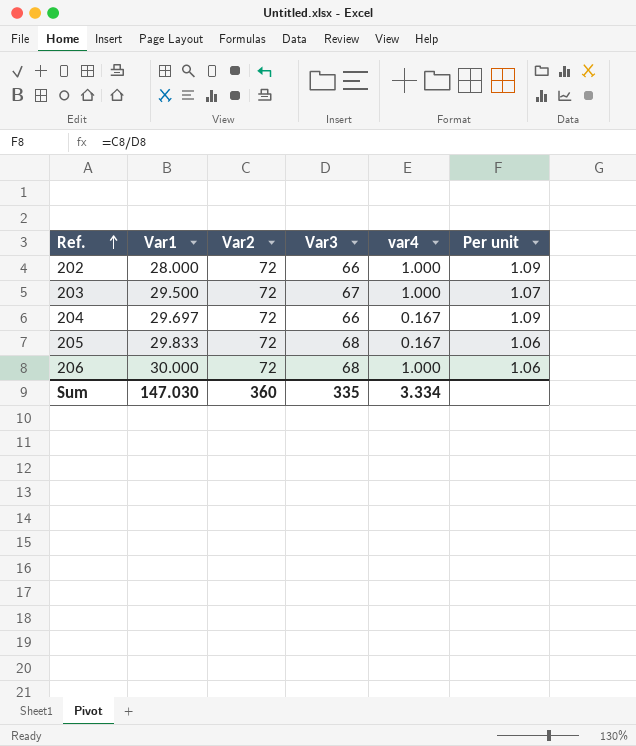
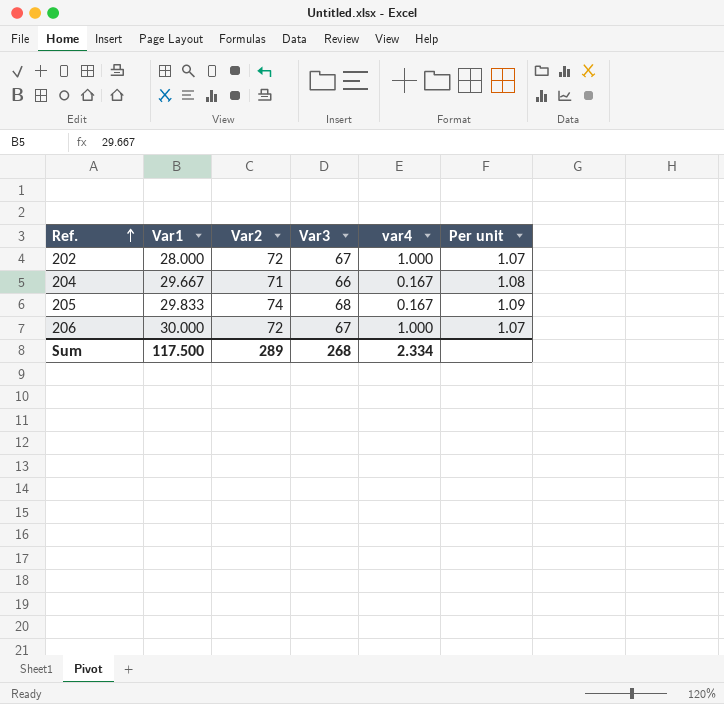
row 203: 29.500 | 72 | 67 | 1.000 | 1.07 -> none
202 | Var3: 66 -> 67
202 | Per unit: 1.09 -> 1.07
204 | Var1: 29.697 -> 29.667
204 | Var2: 72 -> 71
204 | Per unit: 1.09 -> 1.08
205 | Var2: 72 -> 74
205 | Per unit: 1.06 -> 1.09
206 | Var3: 68 -> 67
206 | Per unit: 1.06 -> 1.07
Sum | Var1: 147.030 -> 117.500
Sum | Var2: 360 -> 289
Sum | Var3: 335 -> 268
Sum | var4: 3.334 -> 2.334

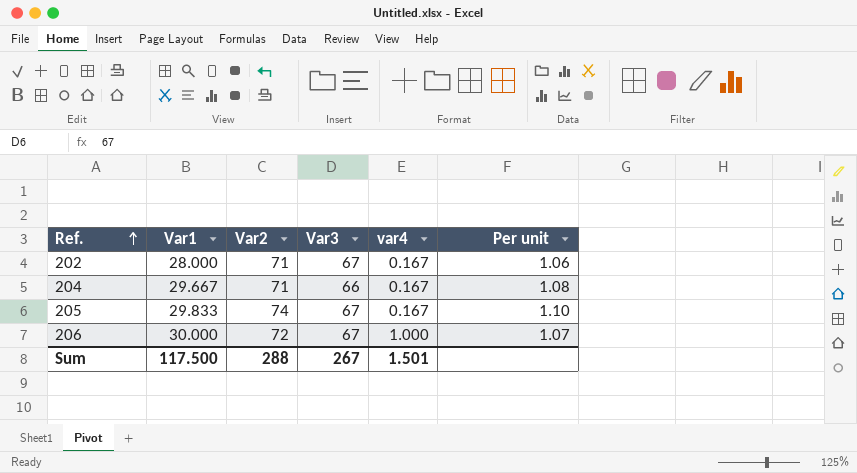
202 | Var2: 72 -> 71
202 | var4: 1.000 -> 0.167
202 | Per unit: 1.07 -> 1.06
205 | Var3: 68 -> 67
205 | Per unit: 1.09 -> 1.10
Sum | Var2: 289 -> 288
Sum | Var3: 268 -> 267
Sum | var4: 2.334 -> 1.501

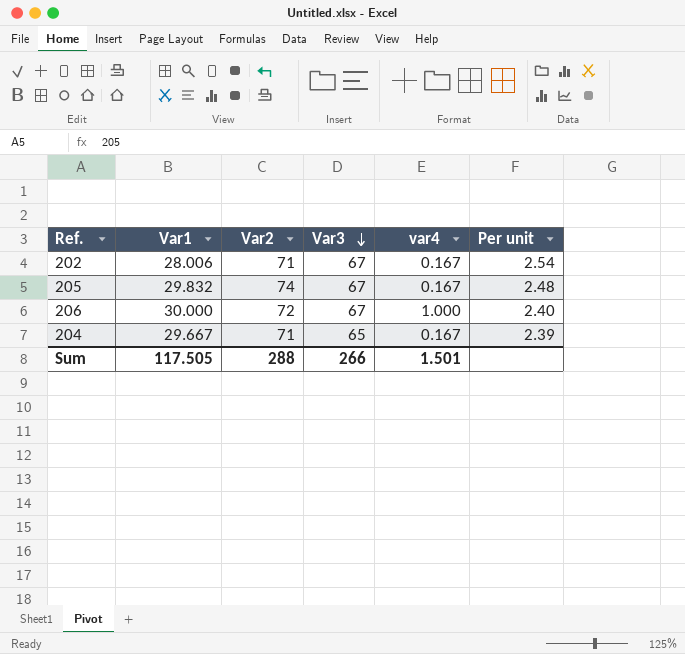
row order: Ref. ascending -> Var3 descending
column Per unit | formula: [Var2] / [Var3] -> [Var2] / [Var1]
202 | Var1: 28.000 -> 28.006
205 | Var1: 29.833 -> 29.832
204 | Var3: 66 -> 65
Sum | Var1: 117.500 -> 117.505
Sum | Var3: 267 -> 266

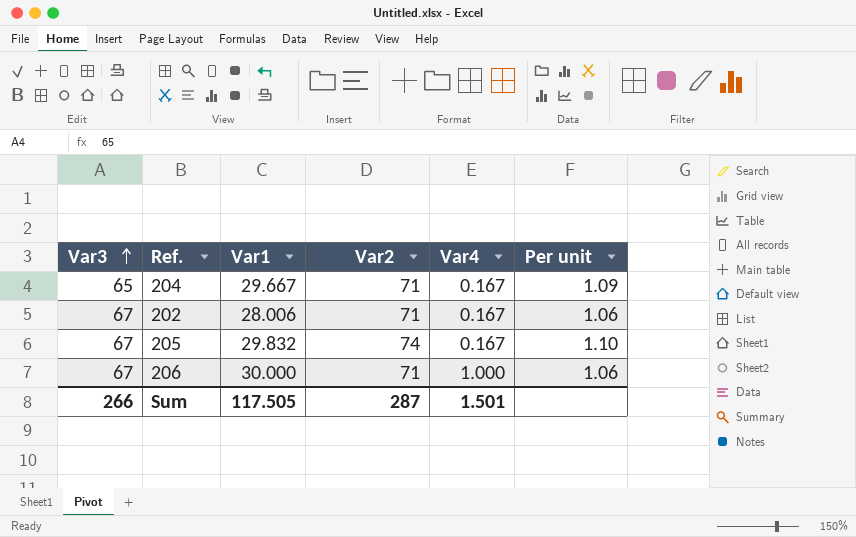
row order: Var3 descending -> Var3 ascending
column Var3 | position: 4 -> 1
column name: var4 -> Var4
column Per unit | formula: [Var2] / [Var1] -> [Var2] / [Var3]
206 | Var2: 72 -> 71
Sum | Var2: 288 -> 287

